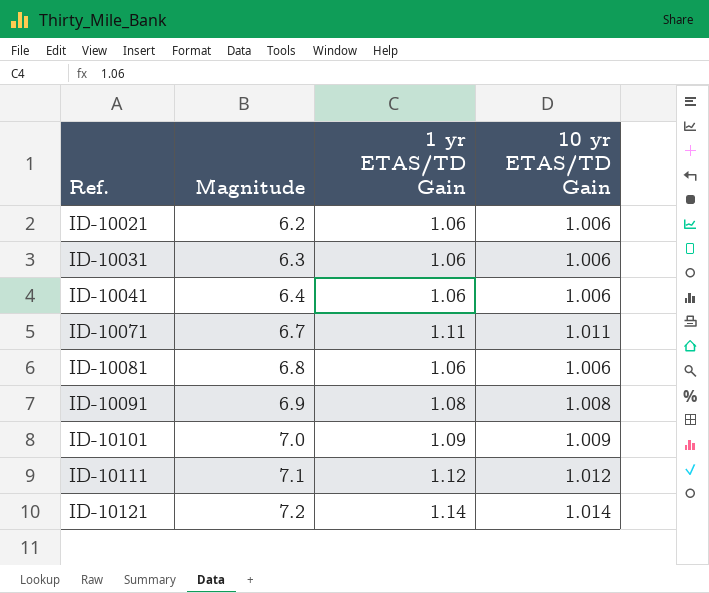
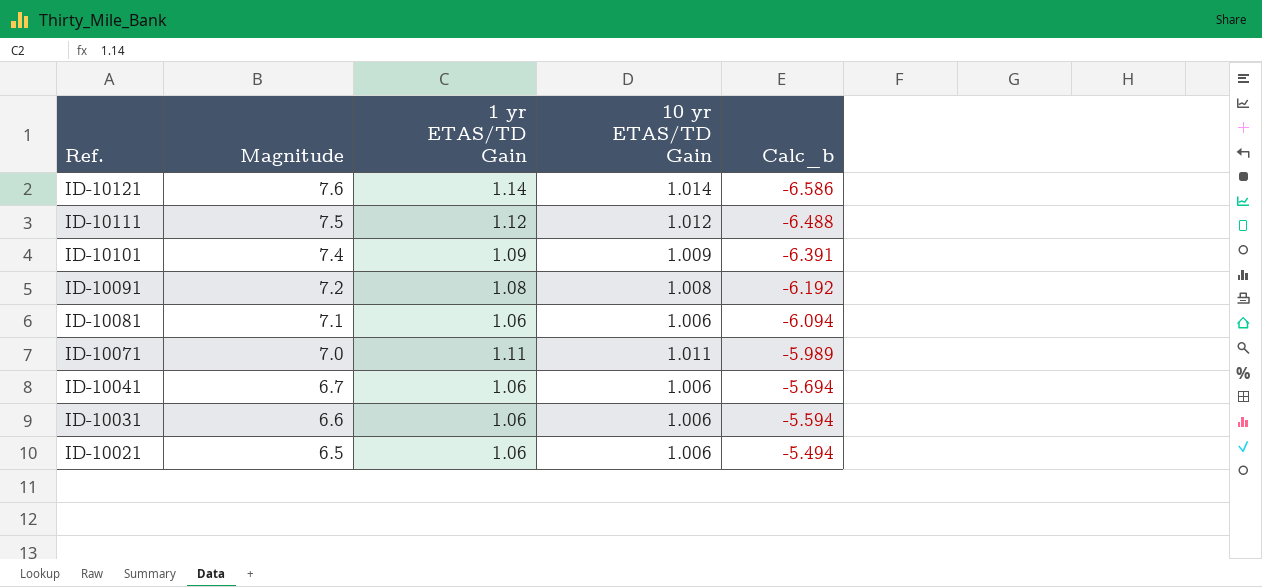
row order: Ref. ascending -> Ref. descending
column Calc_b | formula: none -> [10 yr ETAS/TD Gain] - [Magnitude]
ID-10121 | Magnitude: 7.2 -> 7.6
ID-10111 | Magnitude: 7.1 -> 7.5
ID-10101 | Magnitude: 7.0 -> 7.4
ID-10091 | Magnitude: 6.9 -> 7.2
ID-10081 | Magnitude: 6.8 -> 7.1
ID-10071 | Magnitude: 6.7 -> 7.0
ID-10041 | Magnitude: 6.4 -> 6.7
ID-10031 | Magnitude: 6.3 -> 6.6
ID-10021 | Magnitude: 6.2 -> 6.5

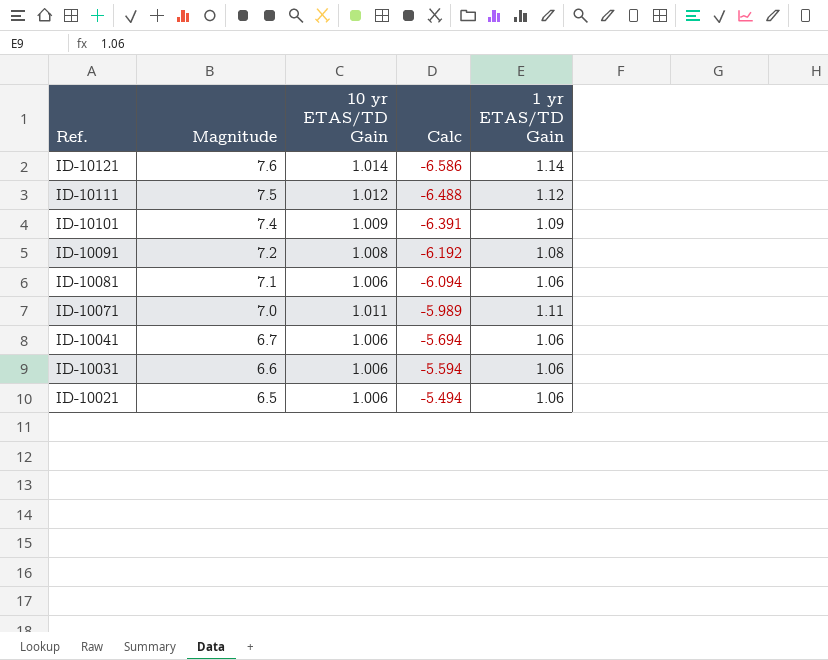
column name: Calc_b -> Calc
column 1 yr ETAS/TD Gain | position: 3 -> 5

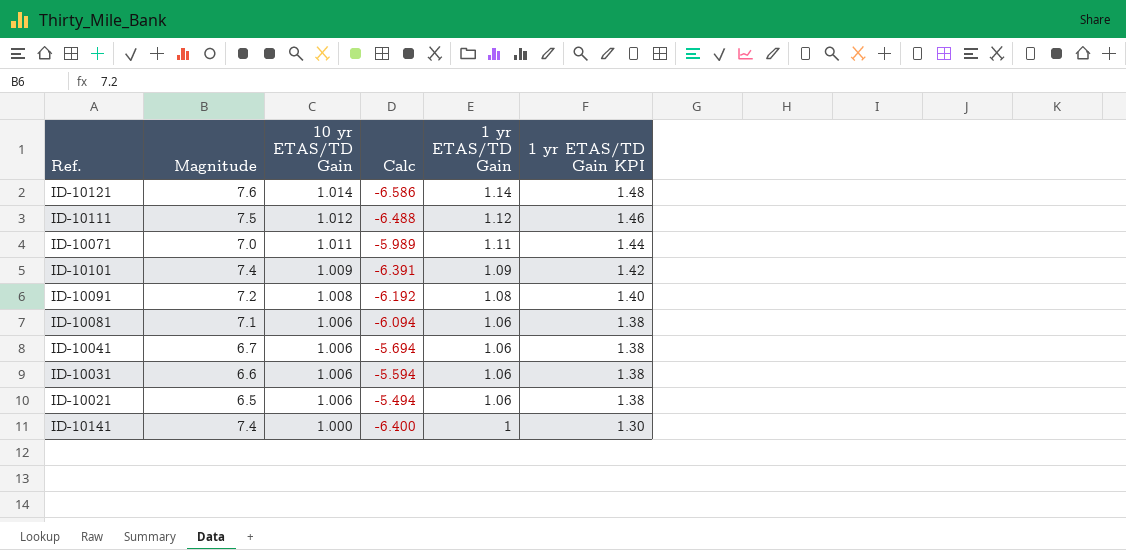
row order: Ref. descending -> 10 yr ETAS/TD Gain descending
column 1 yr ETAS/TD Gain KPI | formula: none -> [1 yr ETAS/TD Gain] * 1.3
row ID-10141: none -> 7.4 | 1.000 | -6.400 | 1 | 1.30

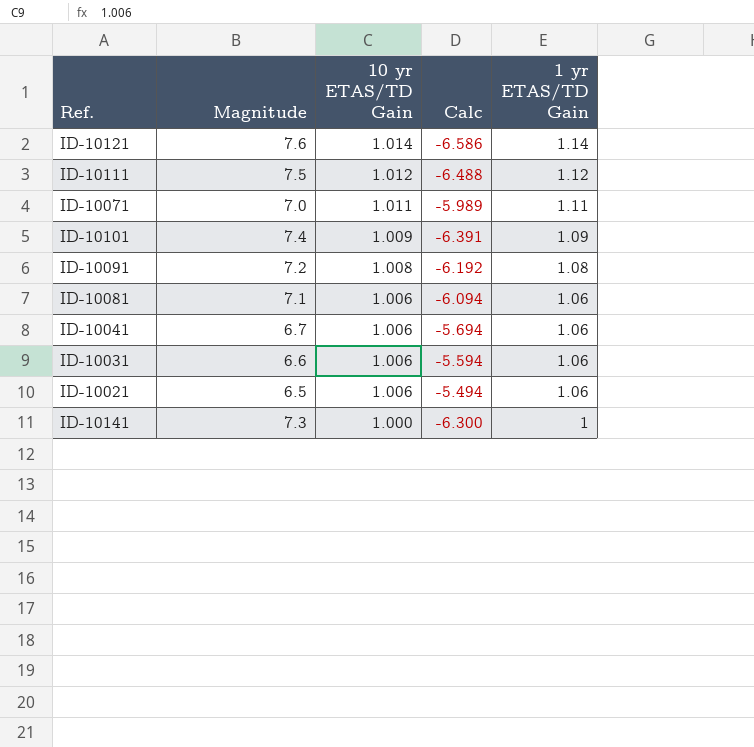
column 1 yr ETAS/TD Gain KPI | formula: [1 yr ETAS/TD Gain] * 1.3 -> none
ID-10141 | Magnitude: 7.4 -> 7.3
ID-10141 | Calc: -6.400 -> -6.300

